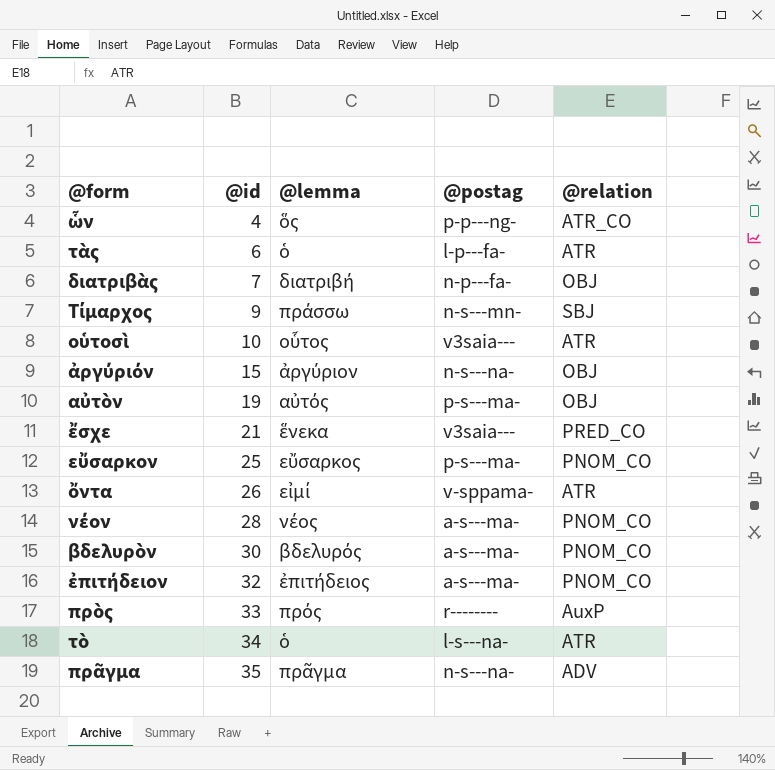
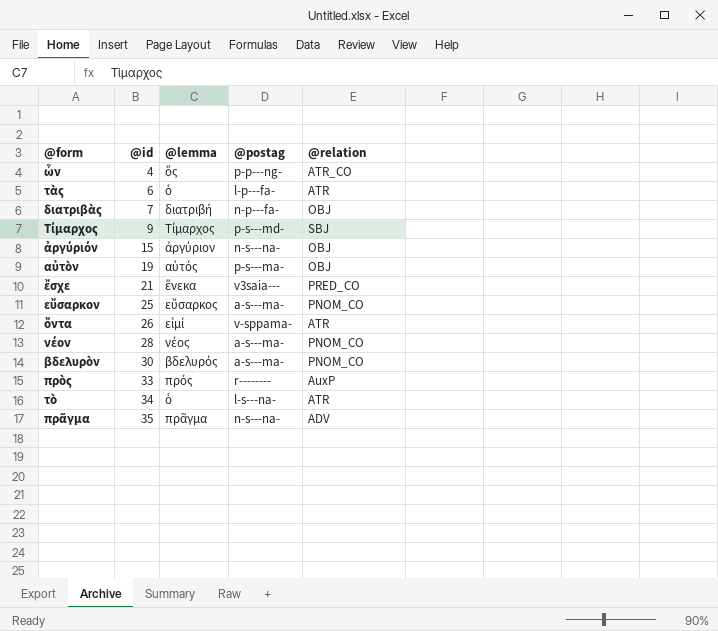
row οὑτοσὶ: 10 | οὗτος | v3saia--- | ATR -> none
row ἐπιτήδειον: 32 | ἐπιτήδειος | a-s---ma- | PNOM_CO -> none
Τίμαρχος | @lemma: πράσσω -> Τίμαρχος
Τίμαρχος | @postag: n-s---mn- -> p-s---md-
εὔσαρκον | @postag: p-s---ma- -> a-s---ma-

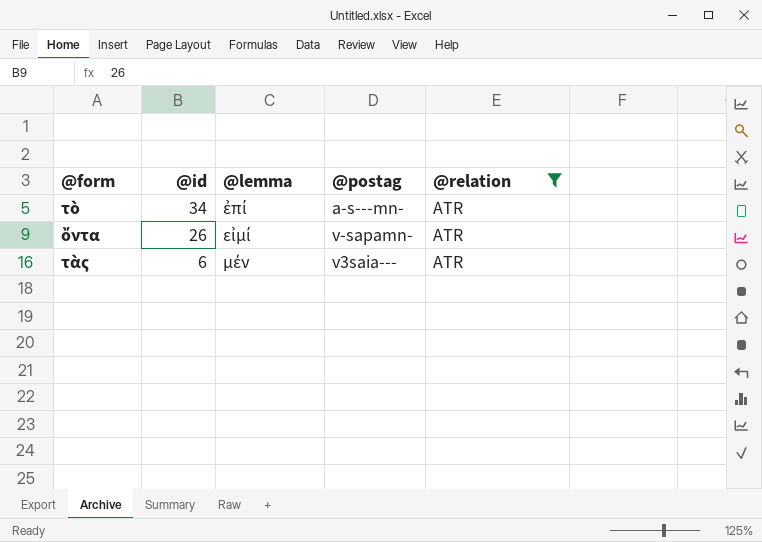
filter: none -> @relation = ATR
row order: @id ascending -> @id descending
τὸ | @lemma: ὁ -> ἐπί
τὸ | @postag: l-s---na- -> a-s---mn-
ὄντα | @postag: v-sppama- -> v-sapamn-
τὰς | @lemma: ὁ -> μέν
τὰς | @postag: l-p---fa- -> v3saia---

